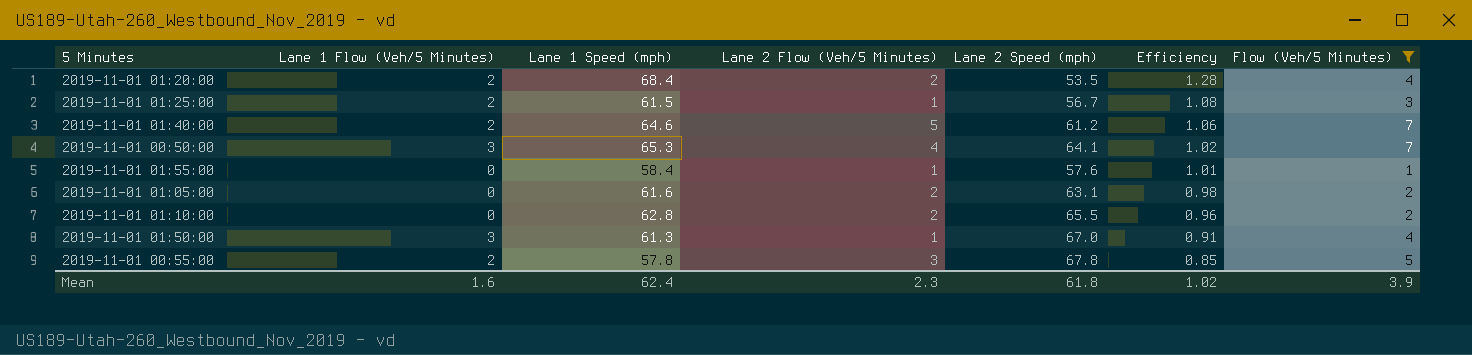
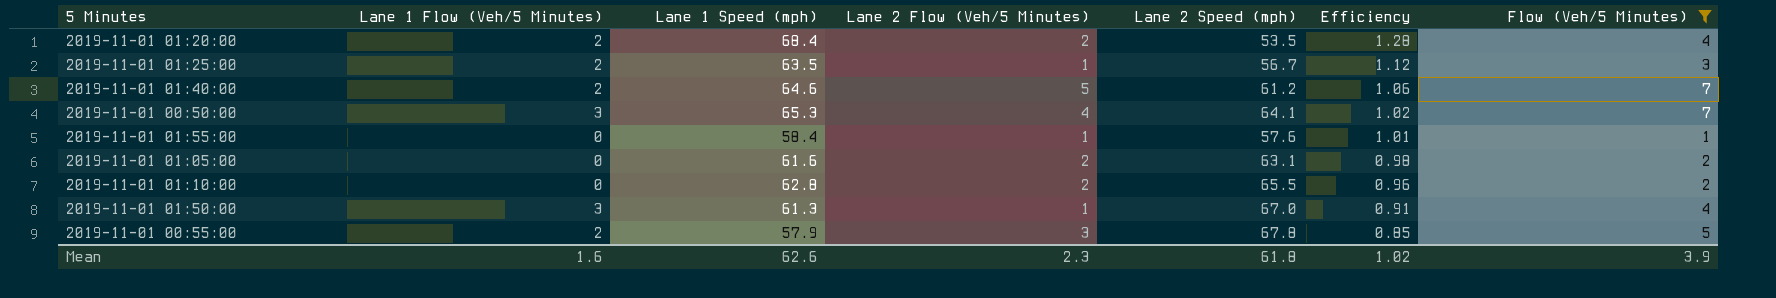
2019-11-01 01:25:00 | Lane 1 Speed (mph): 61.5 -> 63.5
2019-11-01 01:25:00 | Efficiency: 1.08 -> 1.12
2019-11-01 00:55:00 | Lane 1 Speed (mph): 57.8 -> 57.9
Mean | Lane 1 Speed (mph): 62.4 -> 62.6

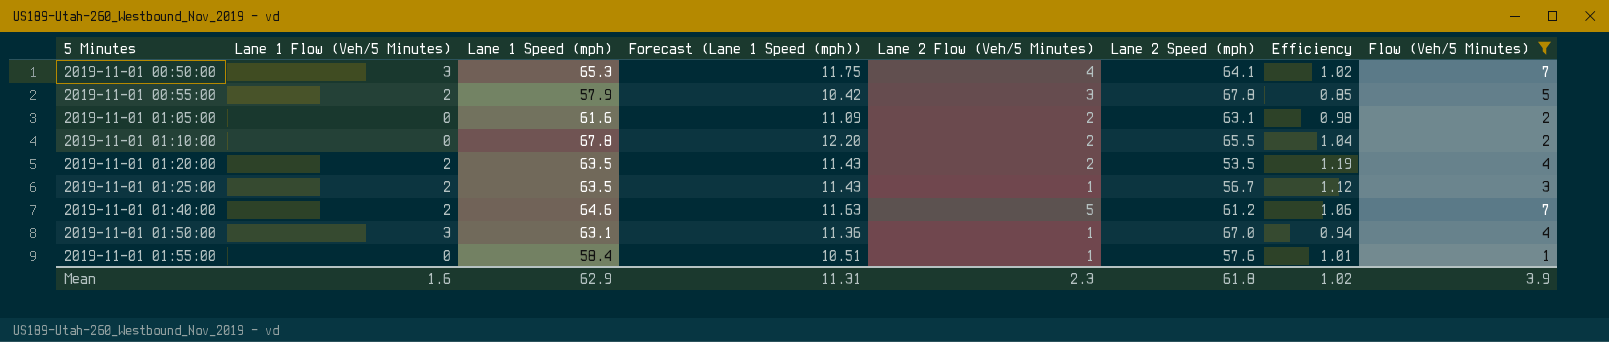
row order: Efficiency descending -> 5 Minutes ascending
column Forecast (Lane 1 Speed (mph)) | formula: none -> [Lane 1 Speed (mph)] * 0.18
2019-11-01 01:10:00 | Lane 1 Speed (mph): 62.8 -> 67.8
2019-11-01 01:10:00 | Efficiency: 0.96 -> 1.04
2019-11-01 01:20:00 | Lane 1 Speed (mph): 68.4 -> 63.5
2019-11-01 01:20:00 | Efficiency: 1.28 -> 1.19
2019-11-01 01:50:00 | Lane 1 Speed (mph): 61.3 -> 63.1
2019-11-01 01:50:00 | Efficiency: 0.91 -> 0.94
Mean | Lane 1 Speed (mph): 62.6 -> 62.9

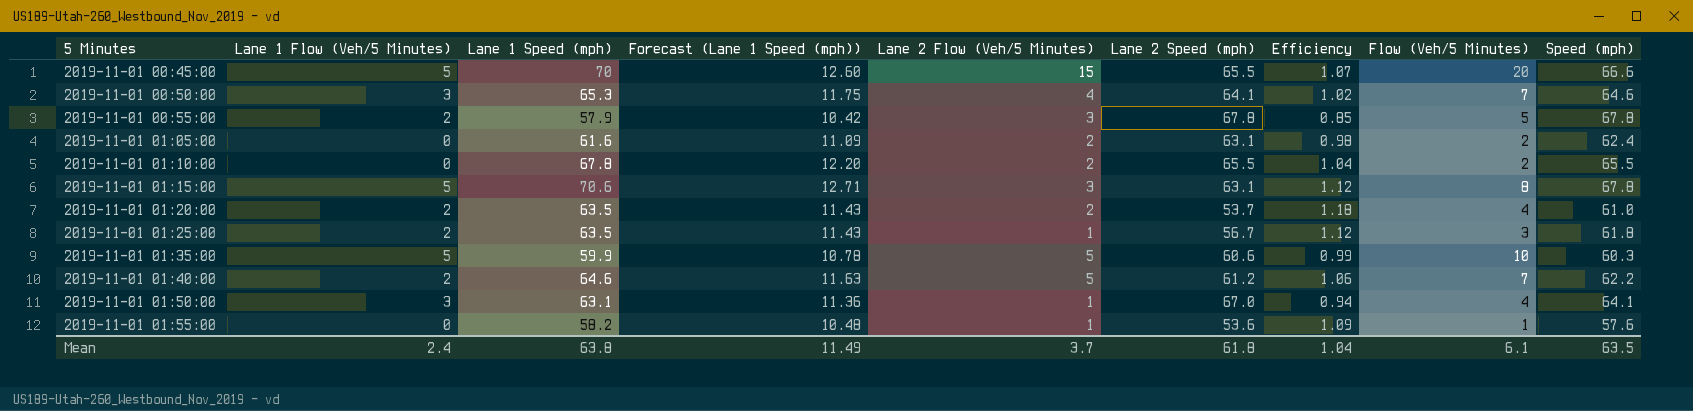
filter: Flow (Veh/5 Minutes) <= 7 -> none
column Speed (mph) | position: none -> 9
2019-11-01 01:20:00 | Lane 2 Speed (mph): 53.5 -> 53.7
2019-11-01 01:20:00 | Efficiency: 1.19 -> 1.18
2019-11-01 01:55:00 | Lane 1 Speed (mph): 58.4 -> 58.2
2019-11-01 01:55:00 | Forecast (Lane 1 Speed (mph)): 10.51 -> 10.48
2019-11-01 01:55:00 | Lane 2 Speed (mph): 57.6 -> 53.6
2019-11-01 01:55:00 | Efficiency: 1.01 -> 1.09
Mean | Lane 1 Flow (Veh/5 Minutes): 1.6 -> 2.4
Mean | Lane 1 Speed (mph): 62.9 -> 63.8
Mean | Forecast (Lane 1 Speed (mph)): 11.31 -> 11.49
Mean | Lane 2 Flow (Veh/5 Minutes): 2.3 -> 3.7
Mean | Efficiency: 1.02 -> 1.04
Mean | Flow (Veh/5 Minutes): 3.9 -> 6.1

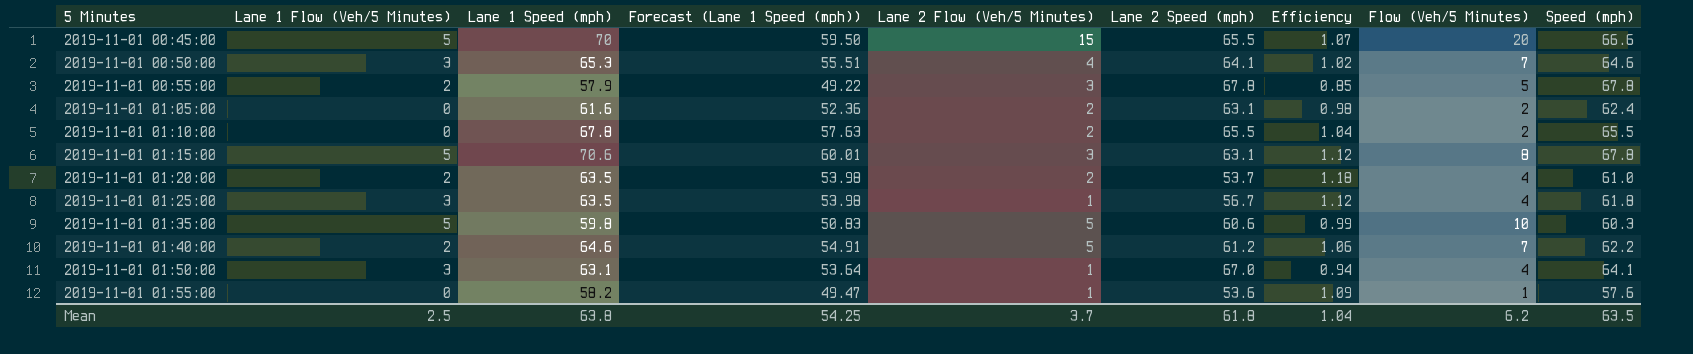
column Forecast (Lane 1 Speed (mph)) | formula: [Lane 1 Speed (mph)] * 0.18 -> [Lane 1 Speed (mph)] * 0.85
2019-11-01 01:25:00 | Lane 1 Flow (Veh/5 Minutes): 2 -> 3
2019-11-01 01:25:00 | Flow (Veh/5 Minutes): 3 -> 4
2019-11-01 01:35:00 | Lane 1 Speed (mph): 59.9 -> 59.8
Mean | Lane 1 Flow (Veh/5 Minutes): 2.4 -> 2.5
Mean | Forecast (Lane 1 Speed (mph)): 11.49 -> 54.25
Mean | Flow (Veh/5 Minutes): 6.1 -> 6.2

